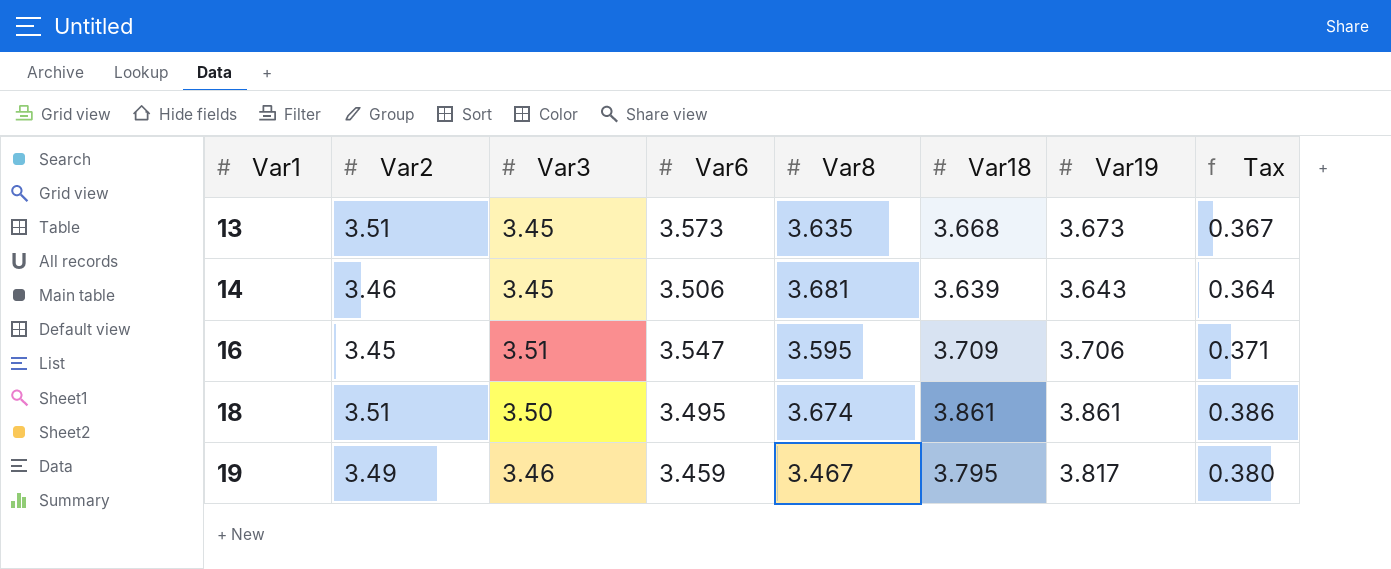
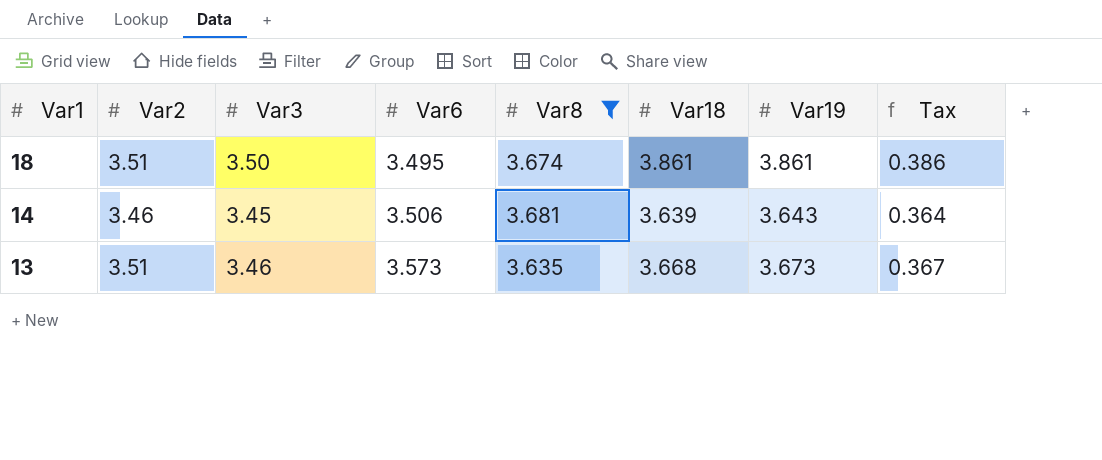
filter: none -> Var8 >= 3.635
row order: Var1 ascending -> Var1 descending
13 | Var3: 3.45 -> 3.46

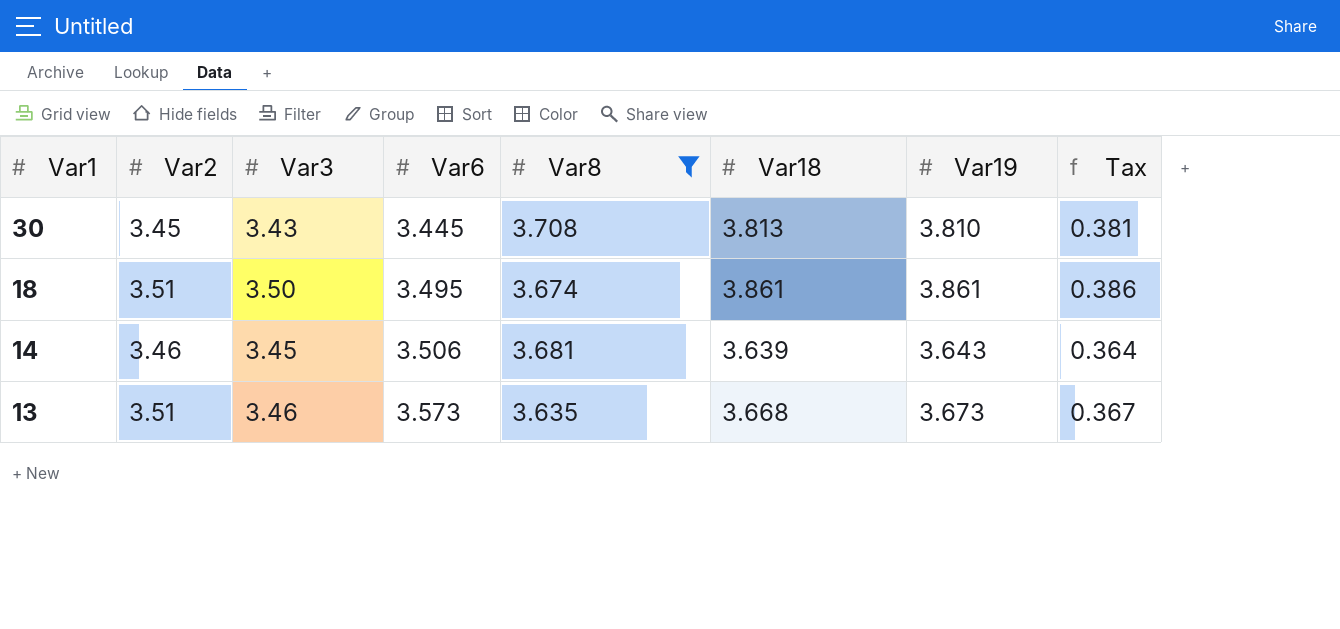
row 30: none -> 3.45 | 3.43 | 3.445 | 3.708 | 3.813 | 3.810 | 0.381

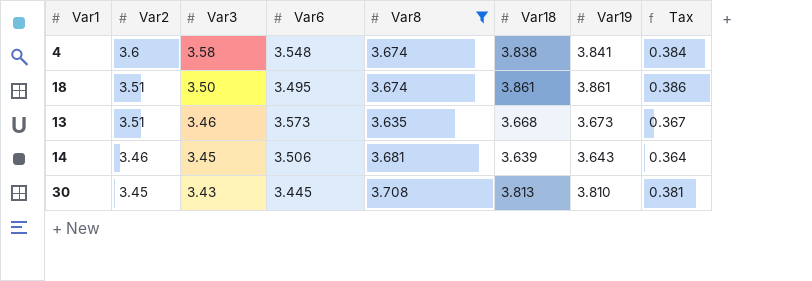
row order: Var1 descending -> Var2 descending
row 4: none -> 3.6 | 3.58 | 3.548 | 3.674 | 3.838 | 3.841 | 0.384

